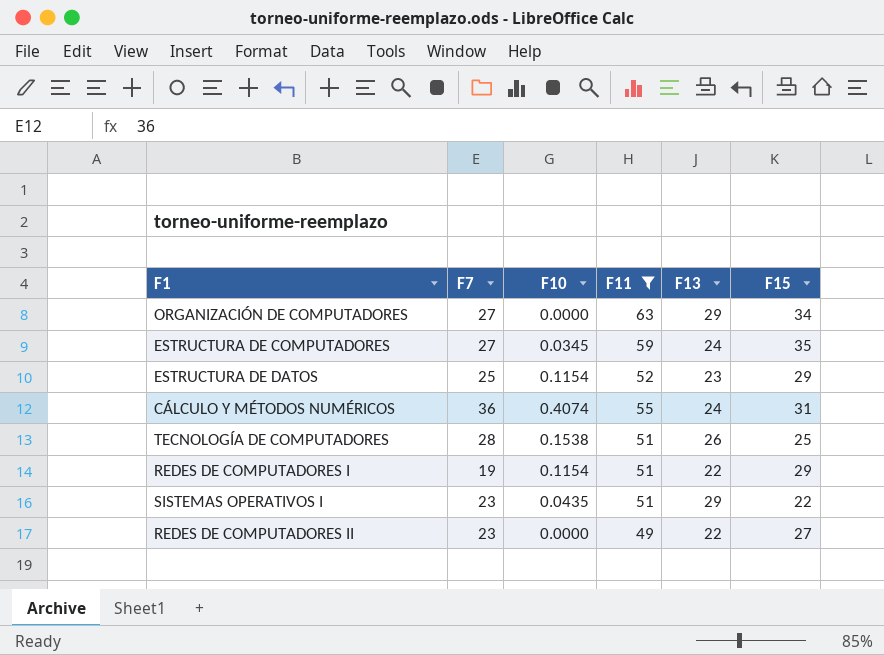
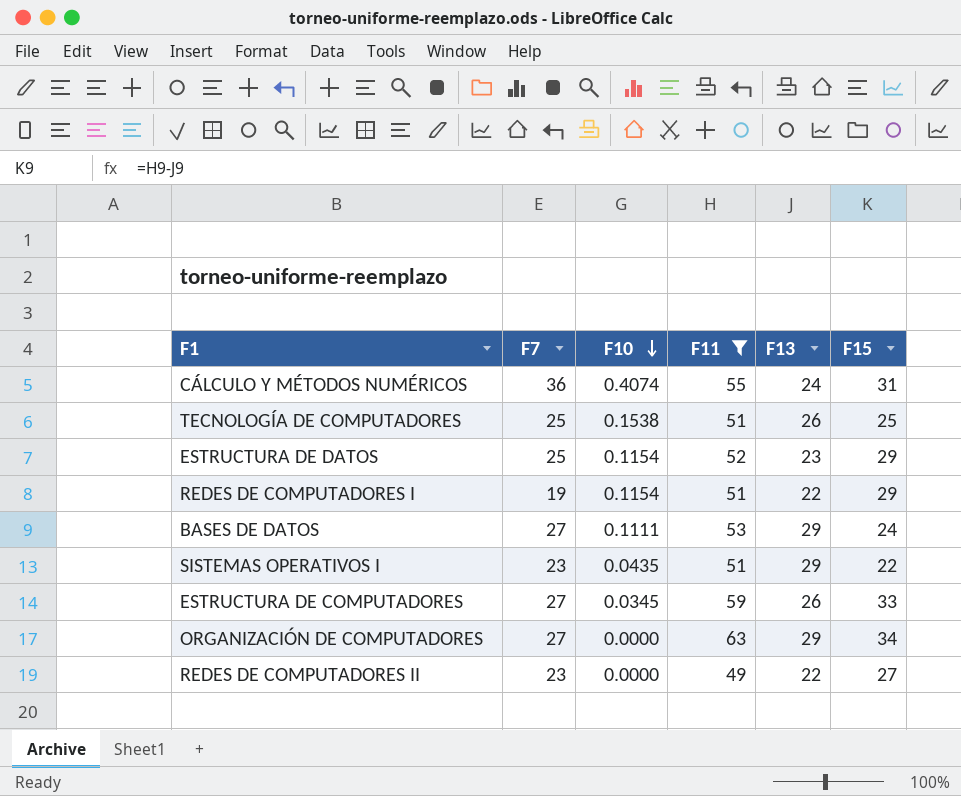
row order: none -> F10 descending
TECNOLOGÍA DE COMPUTADORES | F7: 28 -> 25
row BASES DE DATOS: none -> 27 | 0.1111 | 53 | 29 | 24
ESTRUCTURA DE COMPUTADORES | F13: 24 -> 26
ESTRUCTURA DE COMPUTADORES | F15: 35 -> 33

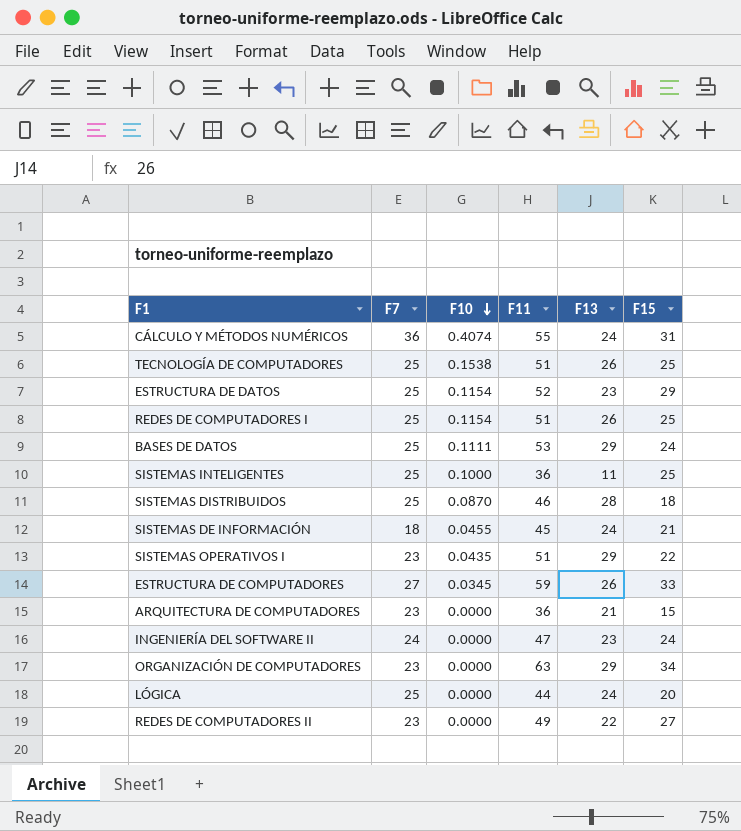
filter: F11 >= 49 -> none
REDES DE COMPUTADORES I | F7: 19 -> 25
REDES DE COMPUTADORES I | F13: 22 -> 26
REDES DE COMPUTADORES I | F15: 29 -> 25
BASES DE DATOS | F7: 27 -> 25
ORGANIZACIÓN DE COMPUTADORES | F7: 27 -> 23

